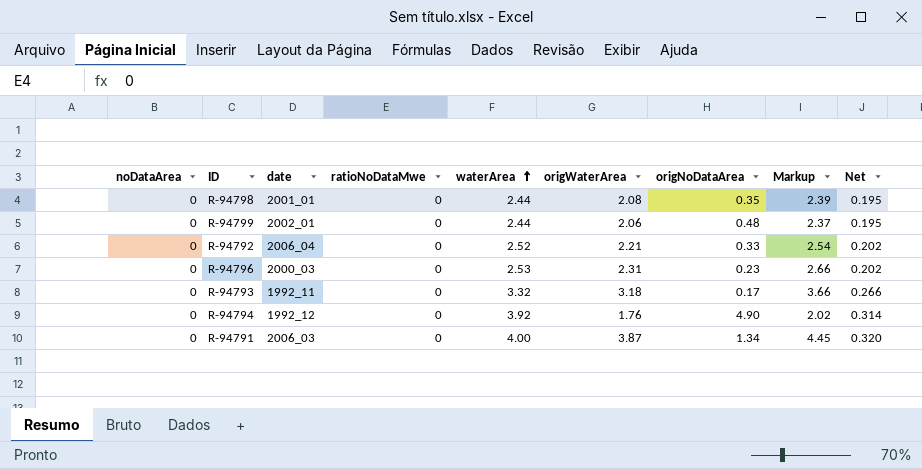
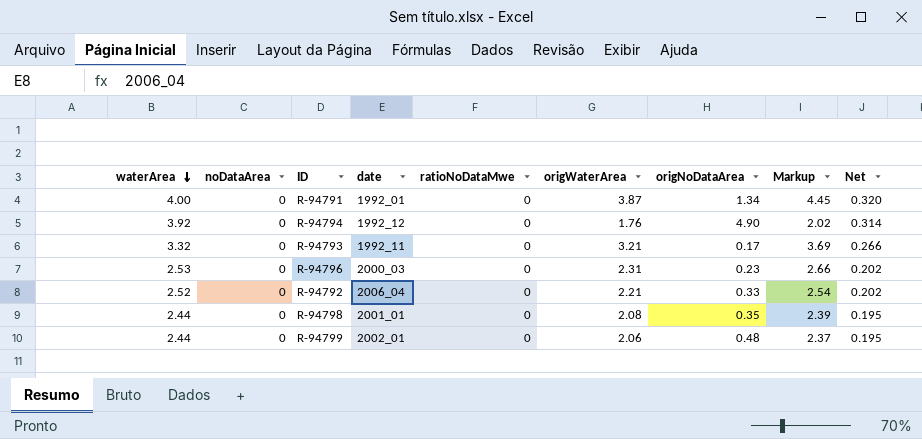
row order: waterArea ascending -> waterArea descending
column waterArea | position: 5 -> 1
R-94791 | date: 2006_03 -> 1992_01
R-94793 | origWaterArea: 3.18 -> 3.21
R-94793 | Markup: 3.66 -> 3.69

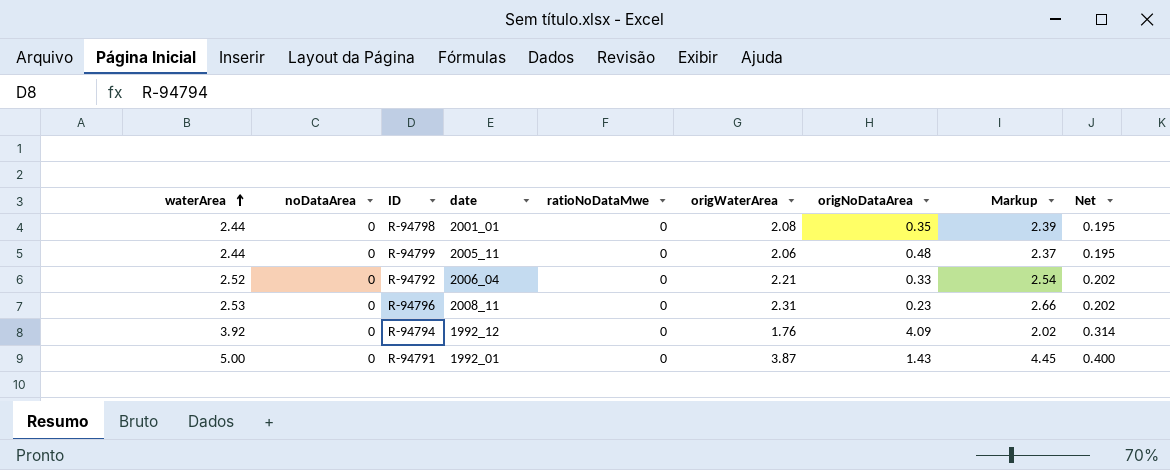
row order: waterArea descending -> waterArea ascending
row R-94793: 3.32 | 0 | 1992_11 | 0 | 3.21 | 0.17 | 3.69 | 0.266 -> none
R-94799 | date: 2002_01 -> 2005_11
R-94796 | date: 2000_03 -> 2008_11
R-94794 | origNoDataArea: 4.90 -> 4.09
R-94791 | waterArea: 4.00 -> 5.00
R-94791 | origNoDataArea: 1.34 -> 1.43
R-94791 | Net: 0.320 -> 0.400

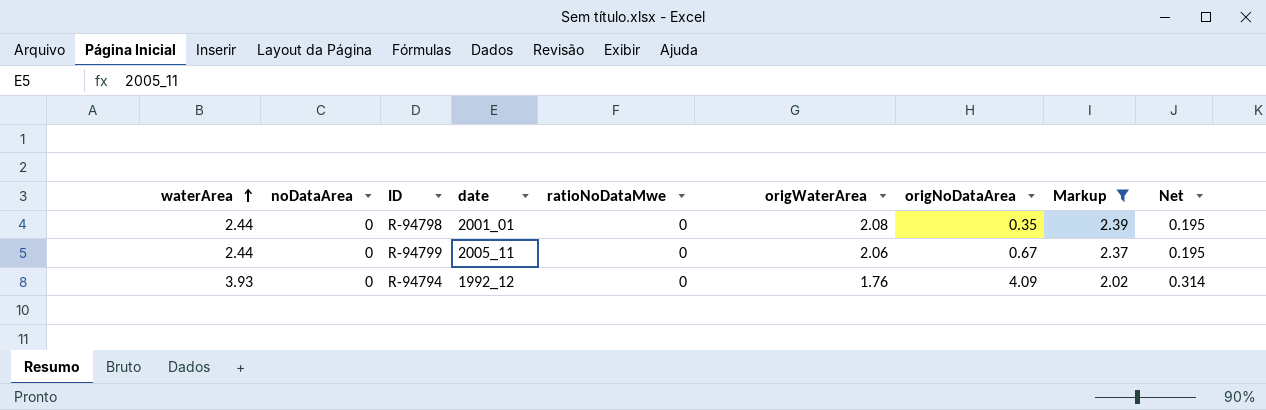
filter: none -> Markup <= 2.39
R-94799 | origNoDataArea: 0.48 -> 0.67
R-94794 | waterArea: 3.92 -> 3.93

